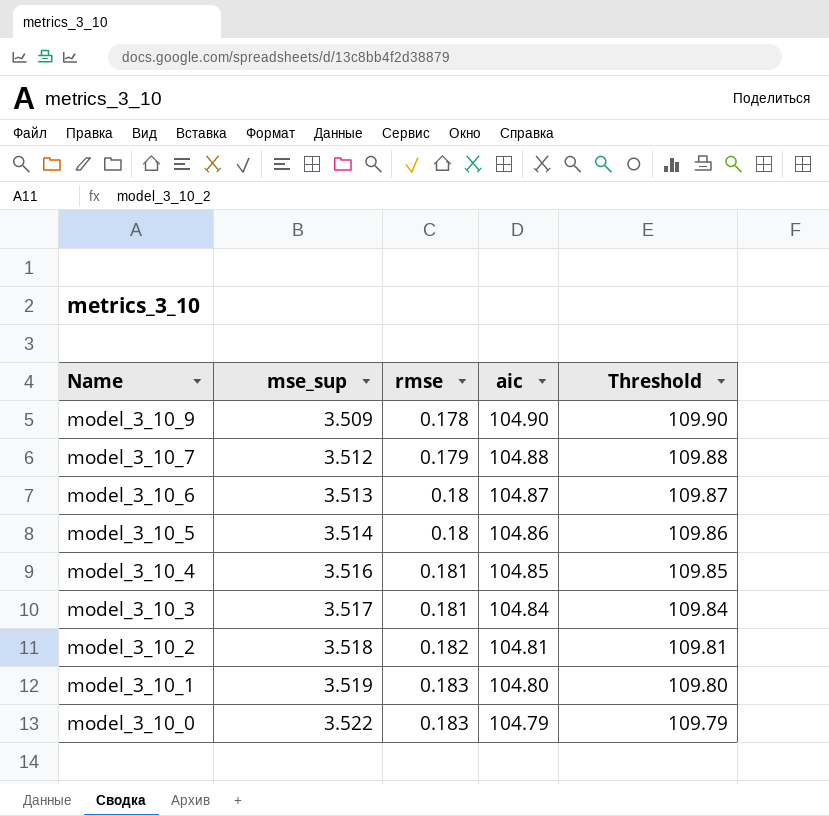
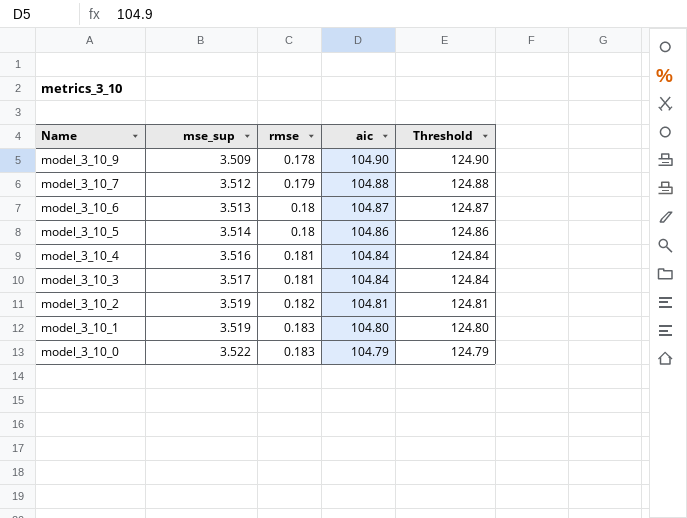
column Threshold | formula: [aic] + 5 -> [aic] + 20
model_3_10_4 | aic: 104.85 -> 104.84
model_3_10_2 | mse_sup: 3.518 -> 3.519

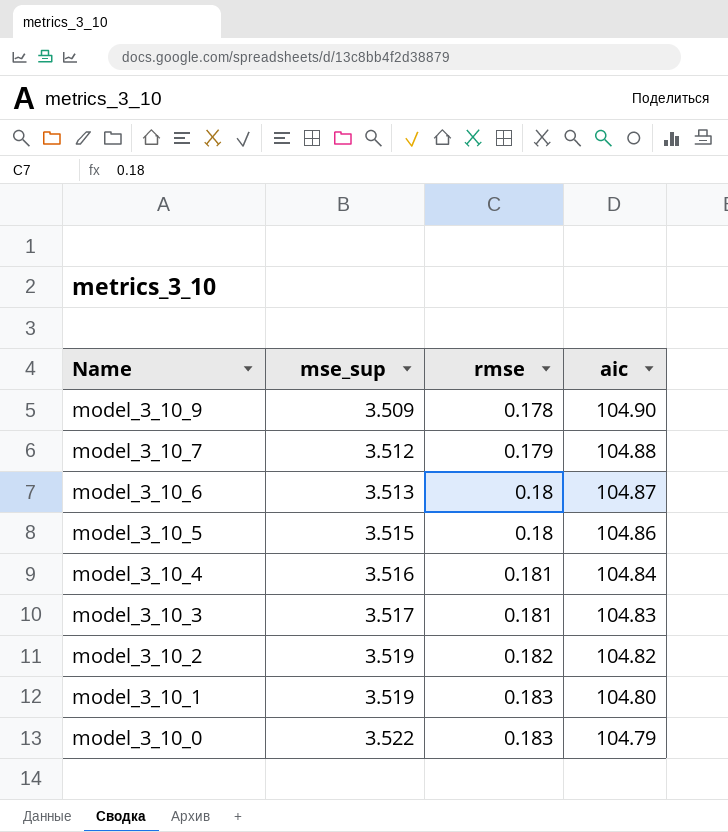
column Threshold | formula: [aic] + 20 -> none
model_3_10_5 | mse_sup: 3.514 -> 3.515
model_3_10_3 | aic: 104.84 -> 104.83
model_3_10_2 | aic: 104.81 -> 104.82

